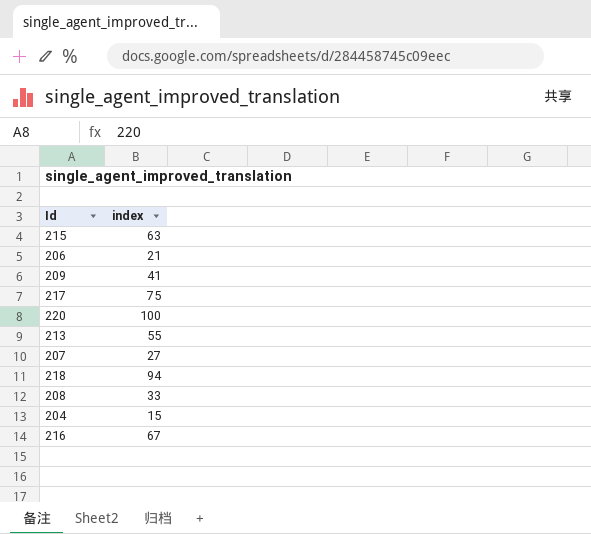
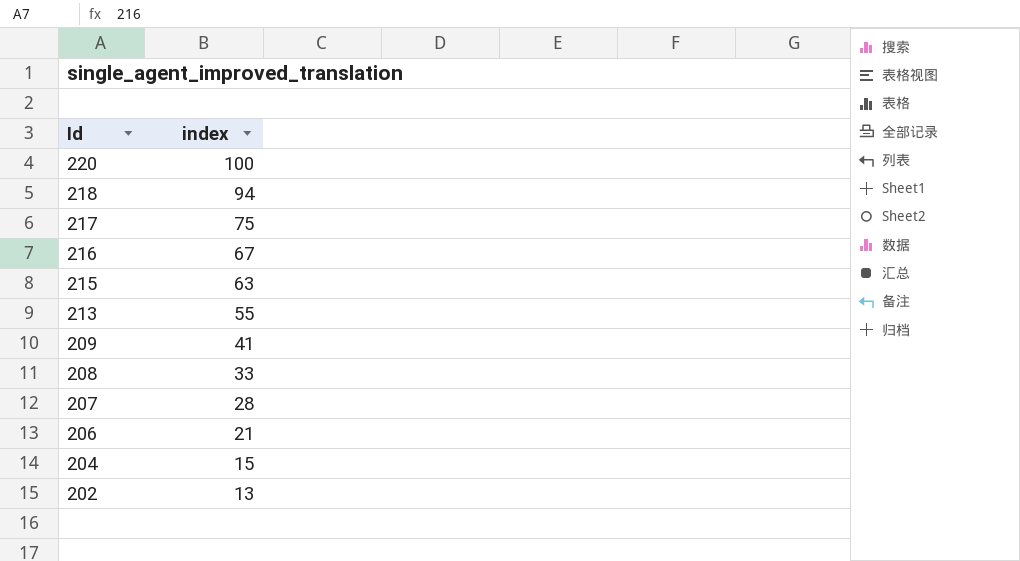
row order: none -> Id descending
207 | index: 27 -> 28
row 202: none -> 13

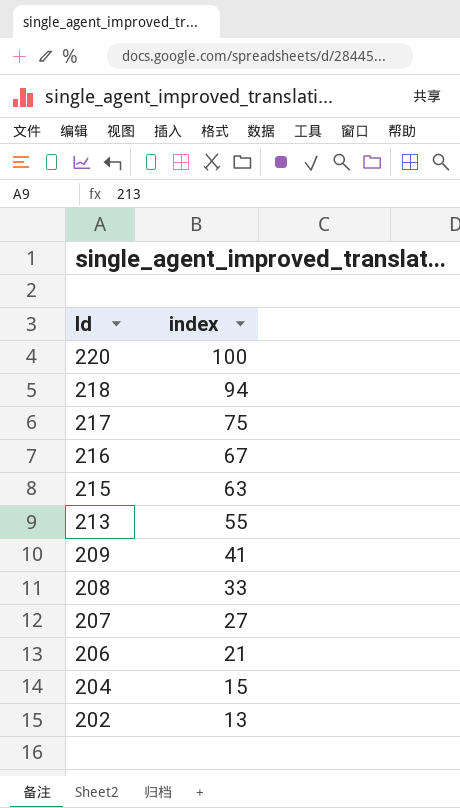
207 | index: 28 -> 27

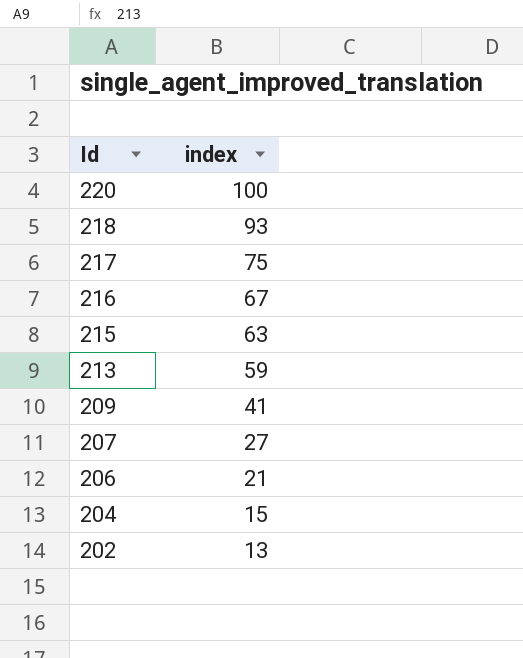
row 208: 33 -> none
218 | index: 94 -> 93
213 | index: 55 -> 59

